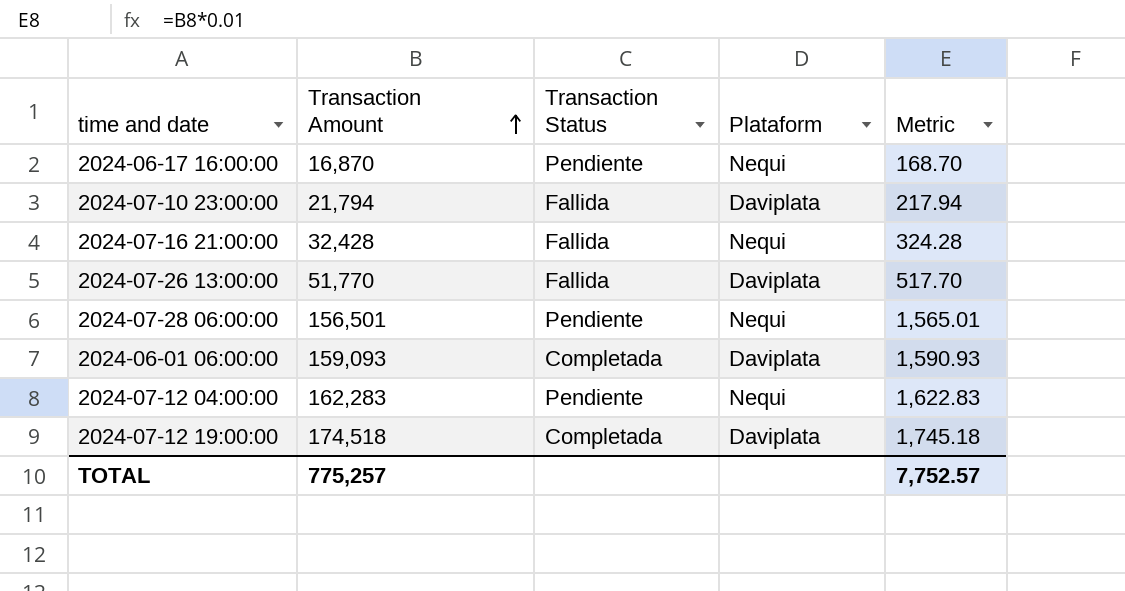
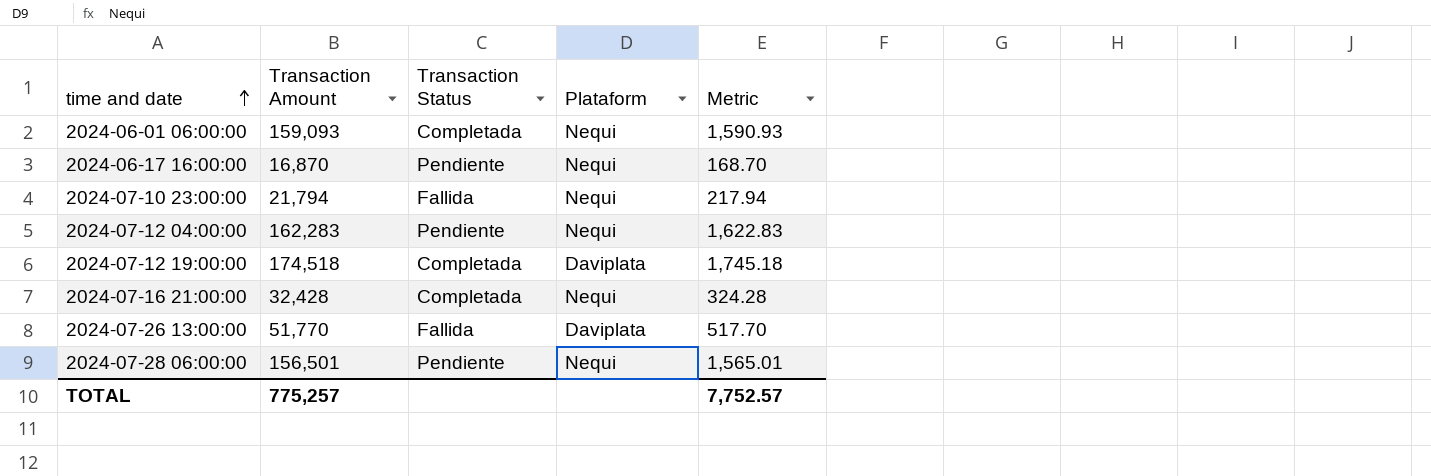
row order: Transaction Amount ascending -> time and date ascending
2024-06-01 06:00:00 | Plataform: Daviplata -> Nequi
2024-07-10 23:00:00 | Plataform: Daviplata -> Nequi
2024-07-16 21:00:00 | Transaction Status: Fallida -> Completada

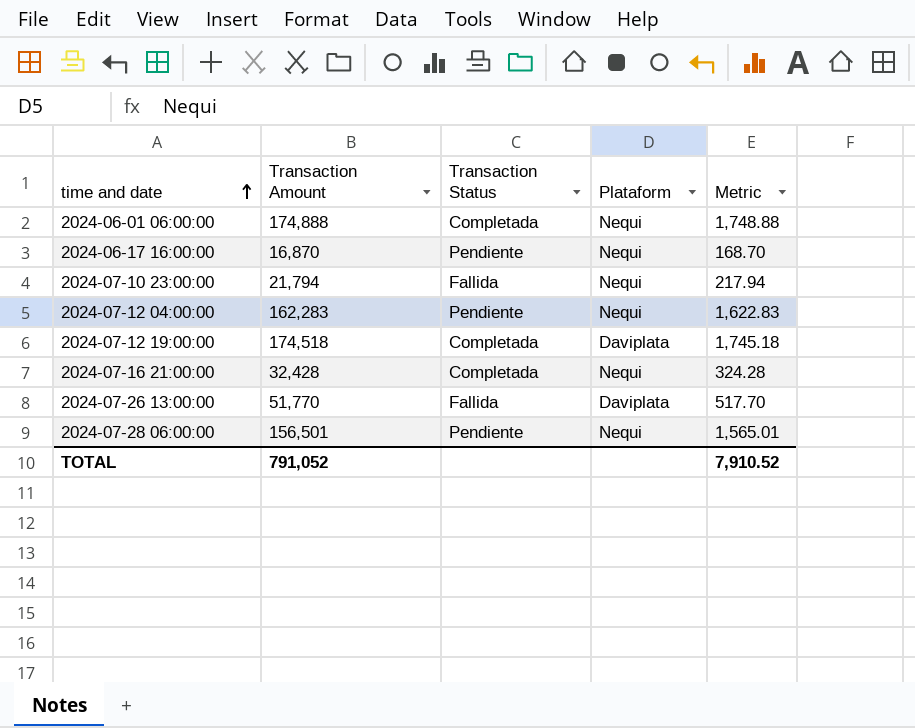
2024-06-01 06:00:00 | Transaction Amount: 159,093 -> 174,888
2024-06-01 06:00:00 | Metric: 1,590.93 -> 1,748.88
TOTAL | Transaction Amount: 775,257 -> 791,052
TOTAL | Metric: 7,752.57 -> 7,910.52

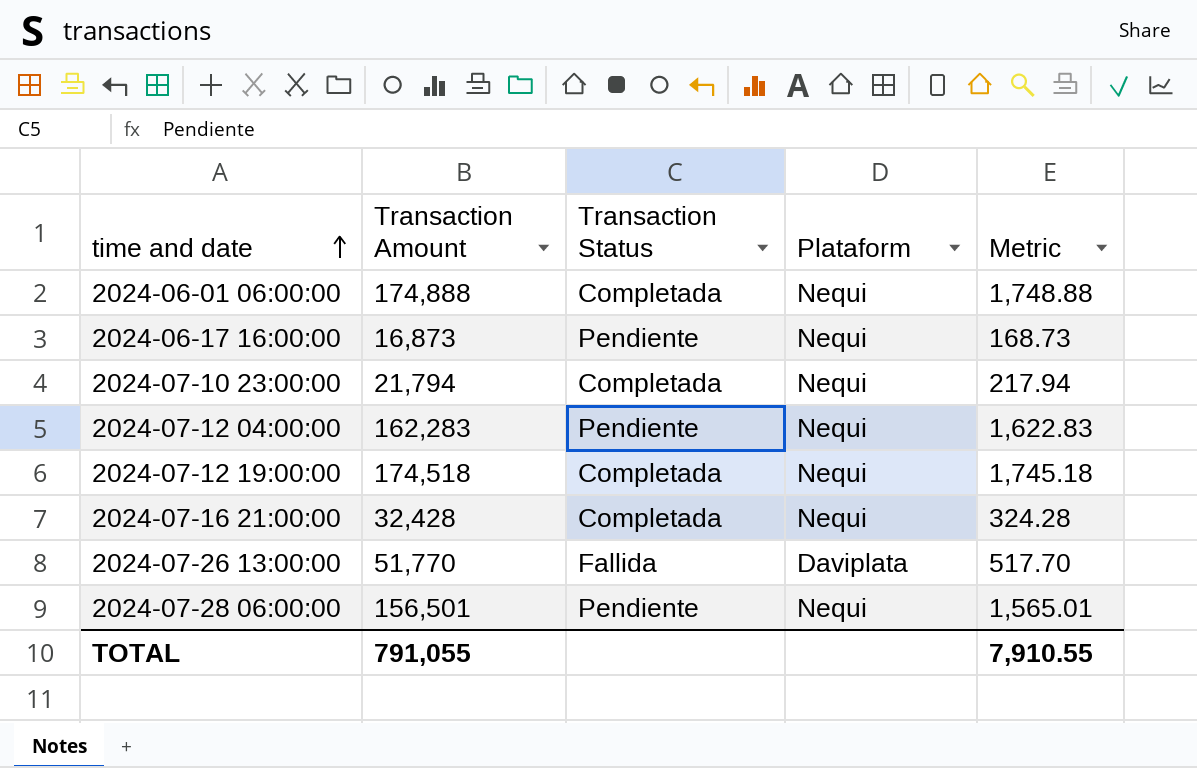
2024-06-17 16:00:00 | Transaction Amount: 16,870 -> 16,873
2024-06-17 16:00:00 | Metric: 168.70 -> 168.73
2024-07-10 23:00:00 | Transaction Status: Fallida -> Completada
2024-07-12 19:00:00 | Plataform: Daviplata -> Nequi
TOTAL | Transaction Amount: 791,052 -> 791,055
TOTAL | Metric: 7,910.52 -> 7,910.55

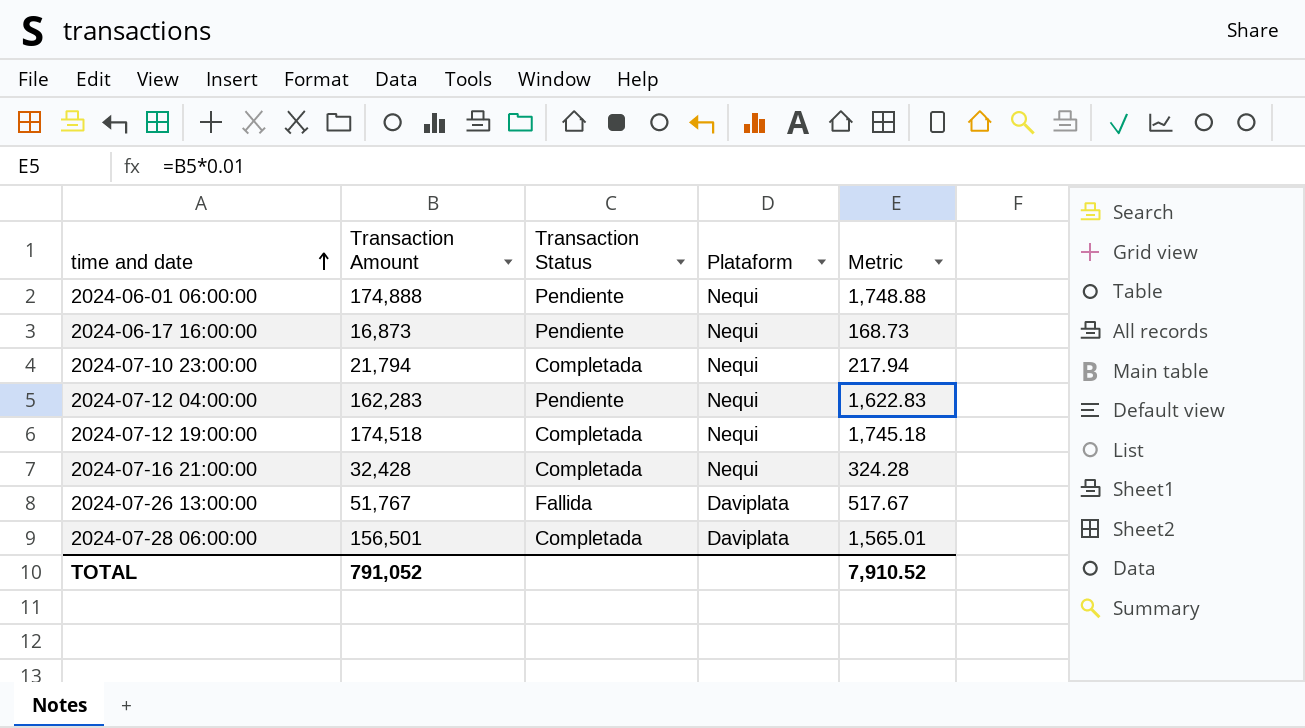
2024-06-01 06:00:00 | Transaction Status: Completada -> Pendiente
2024-07-26 13:00:00 | Transaction Amount: 51,770 -> 51,767
2024-07-26 13:00:00 | Metric: 517.70 -> 517.67
2024-07-28 06:00:00 | Transaction Status: Pendiente -> Completada
2024-07-28 06:00:00 | Plataform: Nequi -> Daviplata
TOTAL | Transaction Amount: 791,055 -> 791,052
TOTAL | Metric: 7,910.55 -> 7,910.52

